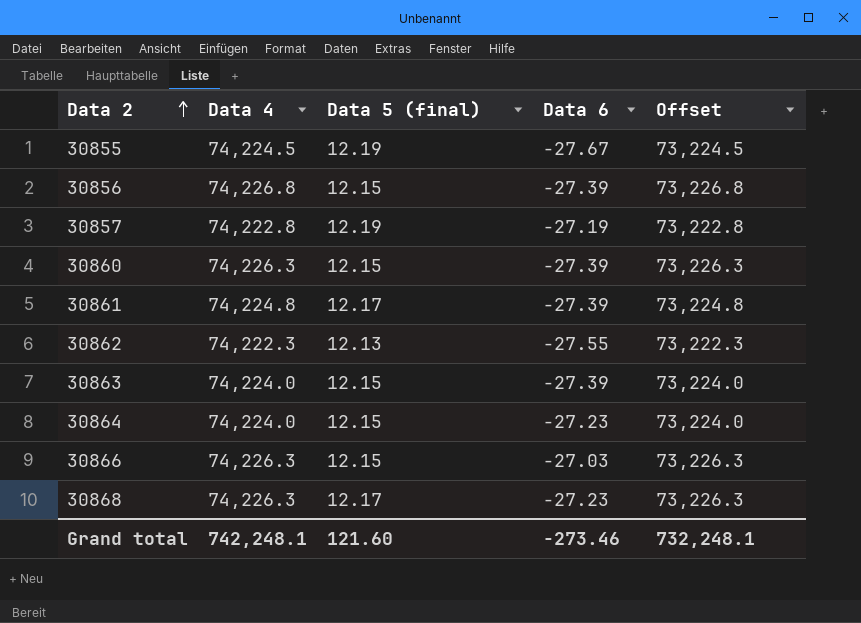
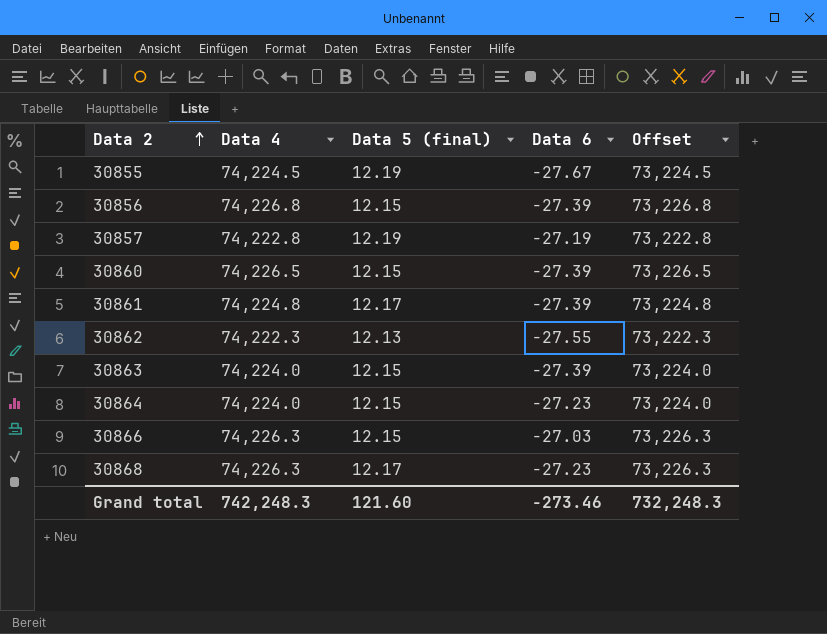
30860 | Data 4: 74,226.3 -> 74,226.5
30860 | Offset: 73,226.3 -> 73,226.5
Grand total | Data 4: 742,248.1 -> 742,248.3
Grand total | Offset: 732,248.1 -> 732,248.3

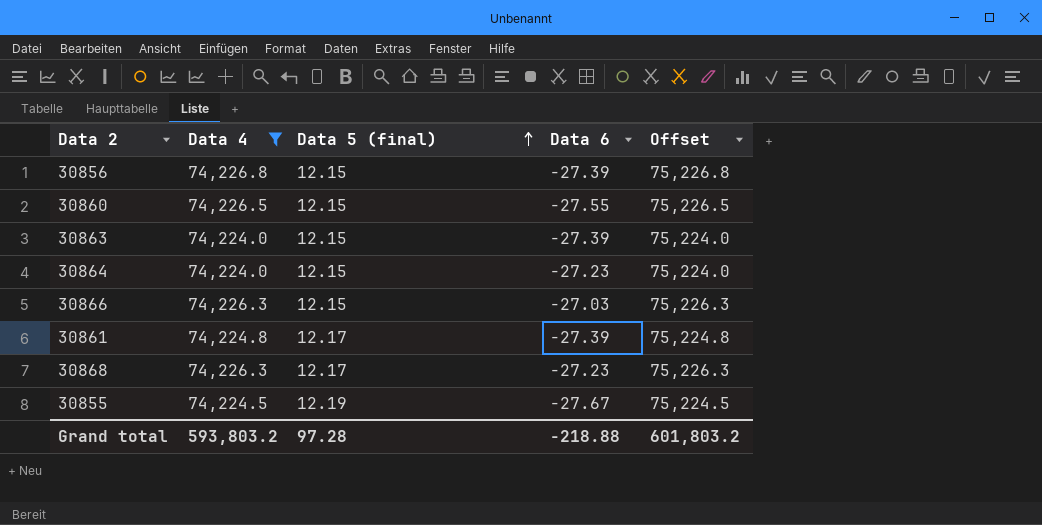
filter: none -> Data 4 >= 74,224.0
row order: Data 2 ascending -> Data 5 (final) ascending
column Offset | formula: [Data 4] - 1000 -> [Data 4] + 1000
30860 | Data 6: -27.39 -> -27.55
Grand total | Data 4: 742,248.3 -> 593,803.2
Grand total | Data 5 (final): 121.60 -> 97.28
Grand total | Data 6: -273.46 -> -218.88
Grand total | Offset: 732,248.3 -> 601,803.2

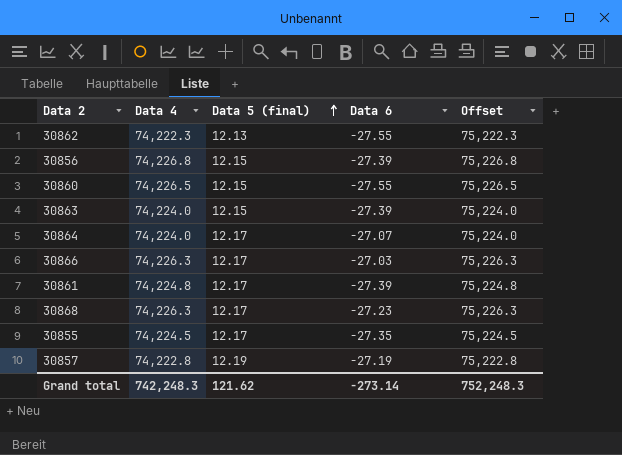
filter: Data 4 >= 74,224.0 -> none
30864 | Data 5 (final): 12.15 -> 12.17
30864 | Data 6: -27.23 -> -27.07
30866 | Data 5 (final): 12.15 -> 12.17
30855 | Data 5 (final): 12.19 -> 12.17
30855 | Data 6: -27.67 -> -27.35
Grand total | Data 4: 593,803.2 -> 742,248.3
Grand total | Data 5 (final): 97.28 -> 121.62
Grand total | Data 6: -218.88 -> -273.14
Grand total | Offset: 601,803.2 -> 752,248.3

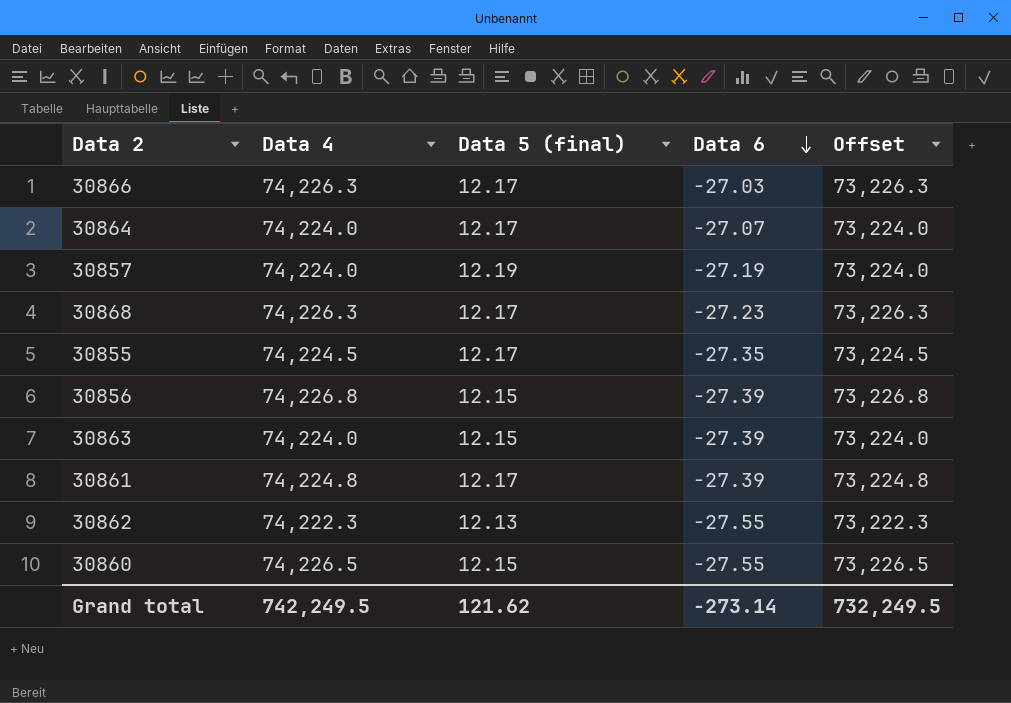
row order: Data 5 (final) ascending -> Data 6 descending
column Offset | formula: [Data 4] + 1000 -> [Data 4] - 1000
30857 | Data 4: 74,222.8 -> 74,224.0
Grand total | Data 4: 742,248.3 -> 742,249.5
Grand total | Offset: 752,248.3 -> 732,249.5

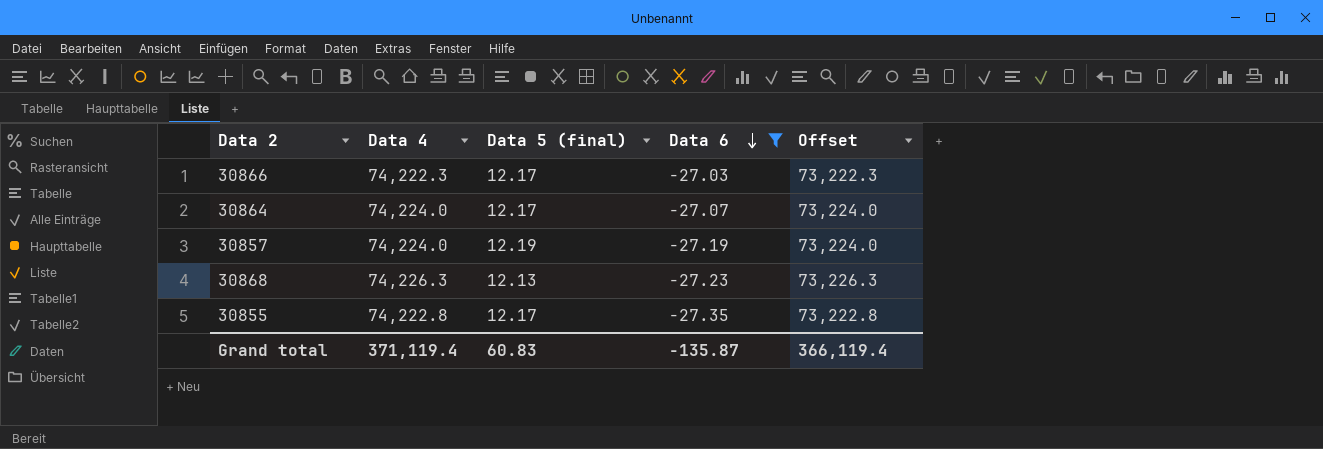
filter: none -> Data 6 >= -27.35
30866 | Data 4: 74,226.3 -> 74,222.3
30866 | Offset: 73,226.3 -> 73,222.3
30868 | Data 5 (final): 12.17 -> 12.13
30855 | Data 4: 74,224.5 -> 74,222.8
30855 | Offset: 73,224.5 -> 73,222.8
Grand total | Data 4: 742,249.5 -> 371,119.4
Grand total | Data 5 (final): 121.62 -> 60.83
Grand total | Data 6: -273.14 -> -135.87
Grand total | Offset: 732,249.5 -> 366,119.4

